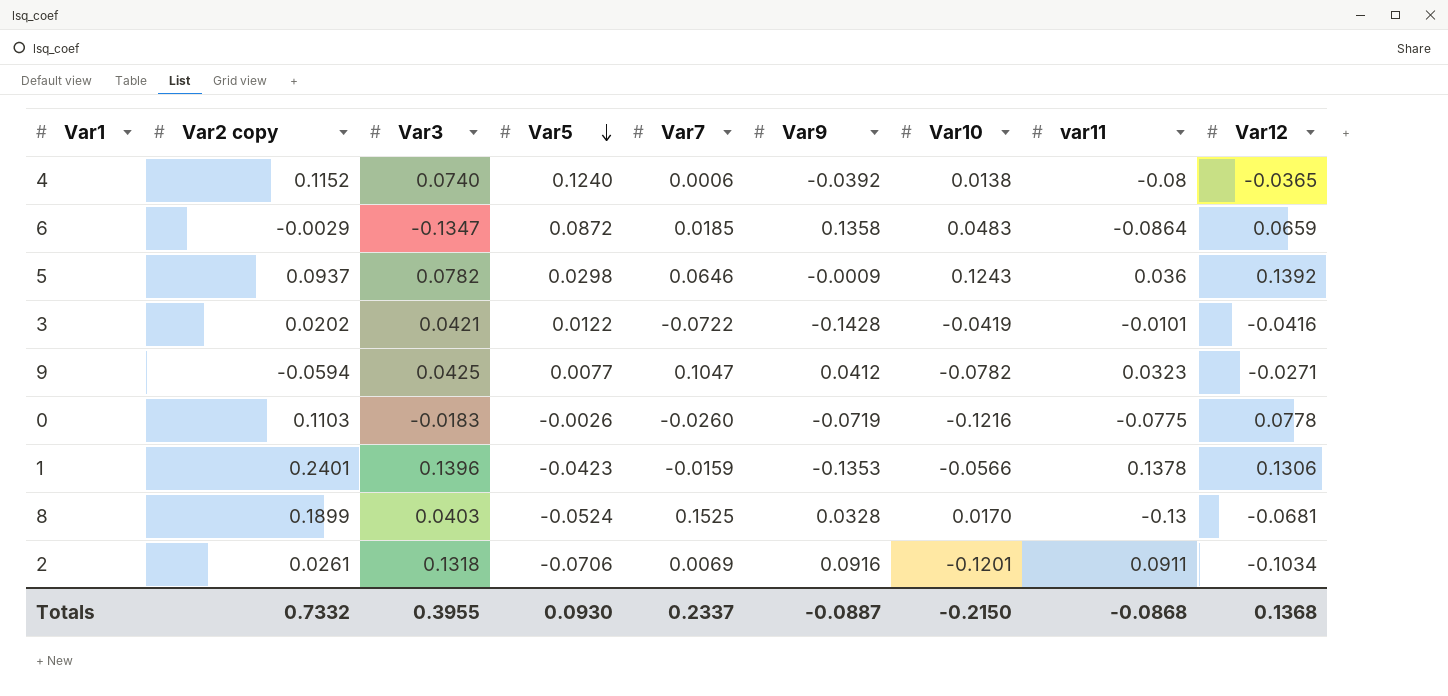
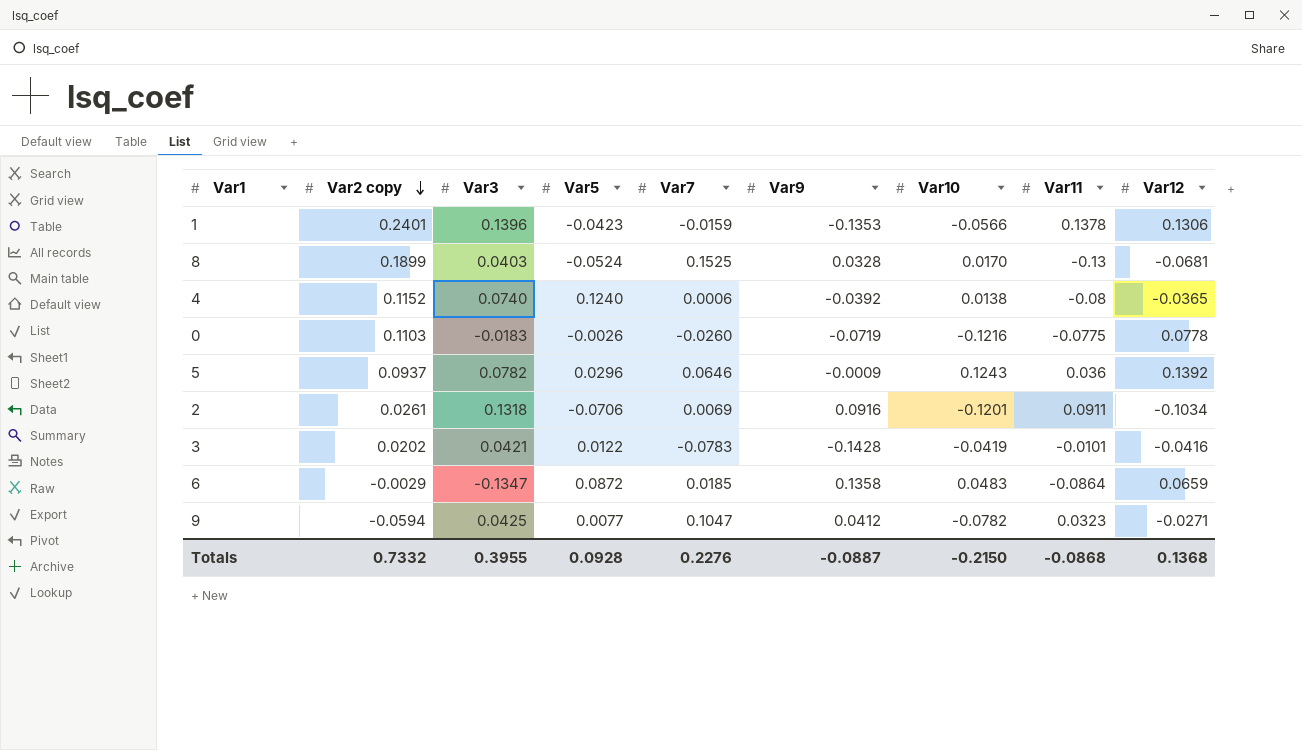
row order: Var5 descending -> Var2 copy descending
column name: var11 -> Var11
5 | Var5: 0.0298 -> 0.0296
3 | Var7: -0.0722 -> -0.0783
Totals | Var5: 0.0930 -> 0.0928
Totals | Var7: 0.2337 -> 0.2276

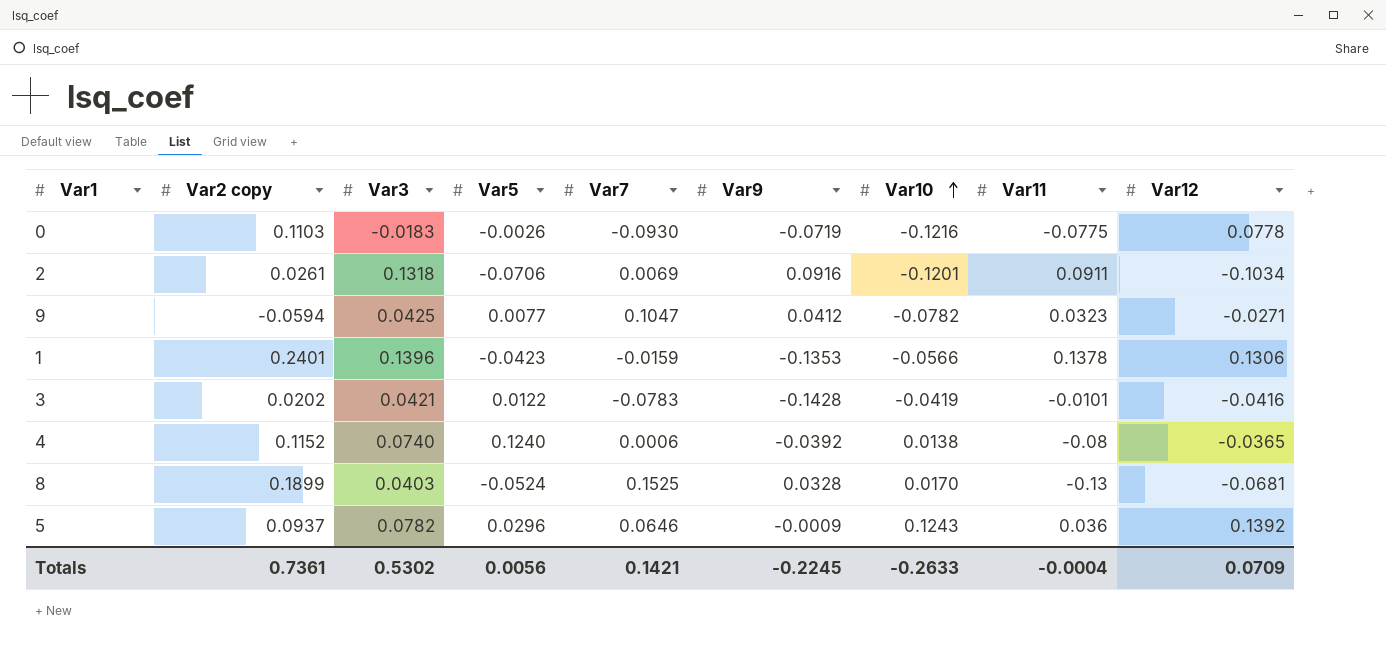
row order: Var2 copy descending -> Var10 ascending
row 6: -0.0029 | -0.1347 | 0.0872 | 0.0185 | 0.1358 | 0.0483 | -0.0864 | 0.0659 -> none
0 | Var7: -0.0260 -> -0.0930
Totals | Var2 copy: 0.7332 -> 0.7361
Totals | Var3: 0.3955 -> 0.5302
Totals | Var5: 0.0928 -> 0.0056
Totals | Var7: 0.2276 -> 0.1421
Totals | Var9: -0.0887 -> -0.2245
Totals | Var10: -0.2150 -> -0.2633
Totals | Var11: -0.0868 -> -0.0004
Totals | Var12: 0.1368 -> 0.0709

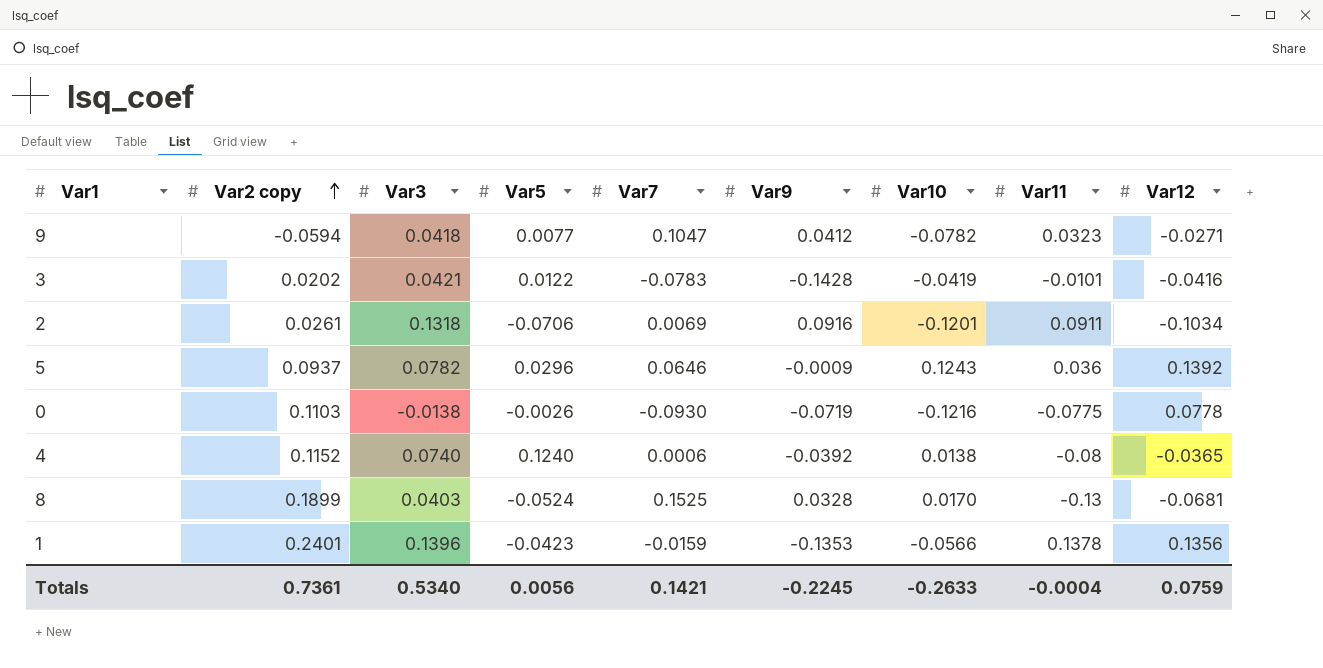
row order: Var10 ascending -> Var2 copy ascending
9 | Var3: 0.0425 -> 0.0418
0 | Var3: -0.0183 -> -0.0138
1 | Var12: 0.1306 -> 0.1356
Totals | Var3: 0.5302 -> 0.5340
Totals | Var12: 0.0709 -> 0.0759

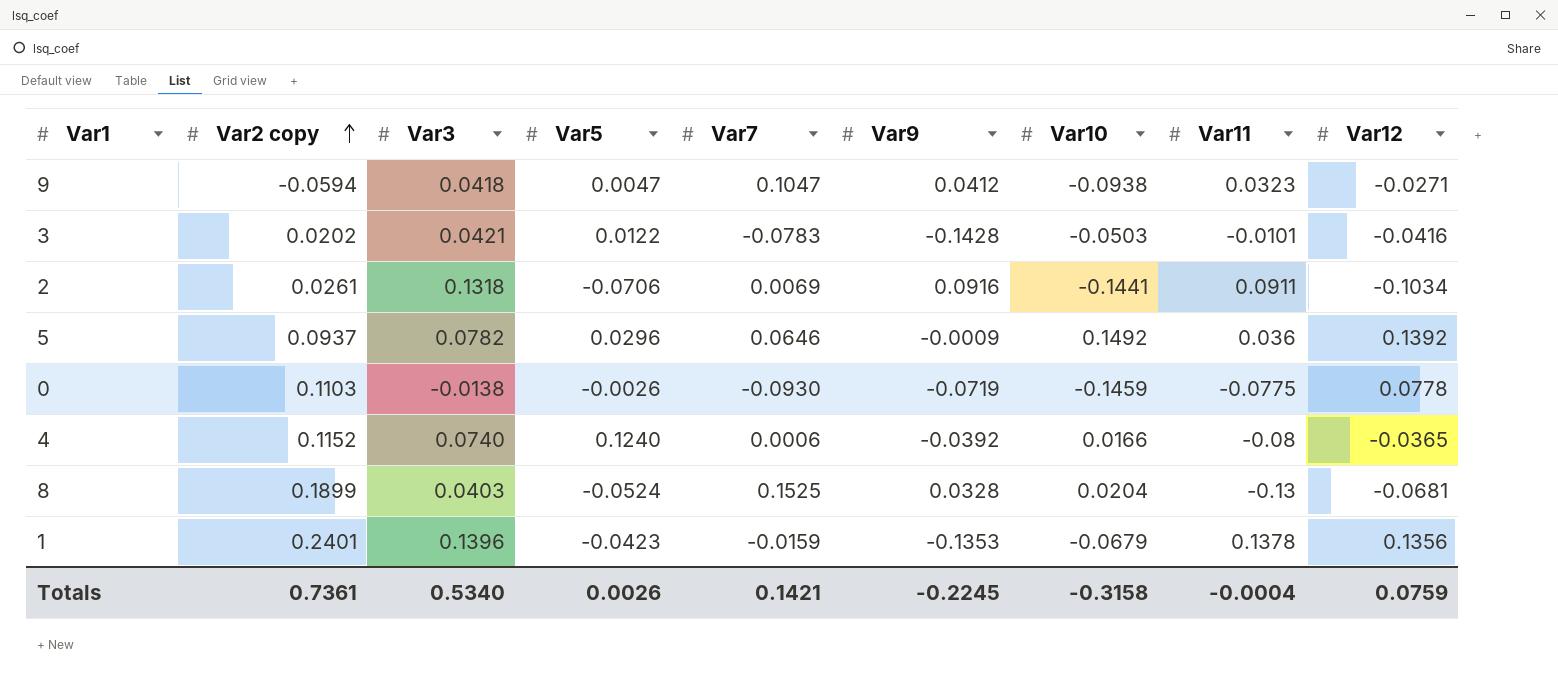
9 | Var5: 0.0077 -> 0.0047
9 | Var10: -0.0782 -> -0.0938
3 | Var10: -0.0419 -> -0.0503
2 | Var10: -0.1201 -> -0.1441
5 | Var10: 0.1243 -> 0.1492
0 | Var10: -0.1216 -> -0.1459
4 | Var10: 0.0138 -> 0.0166
8 | Var10: 0.0170 -> 0.0204
1 | Var10: -0.0566 -> -0.0679
Totals | Var5: 0.0056 -> 0.0026
Totals | Var10: -0.2633 -> -0.3158

